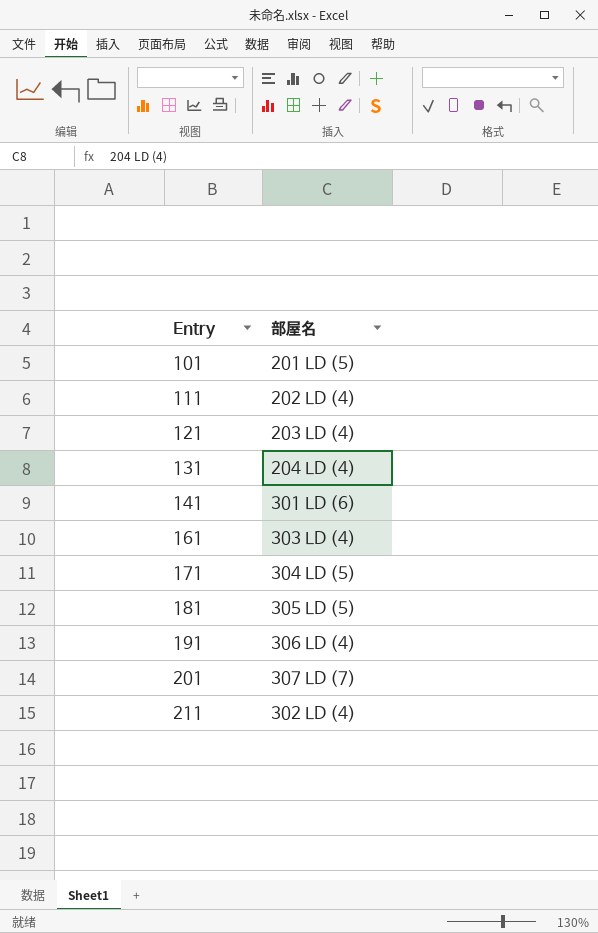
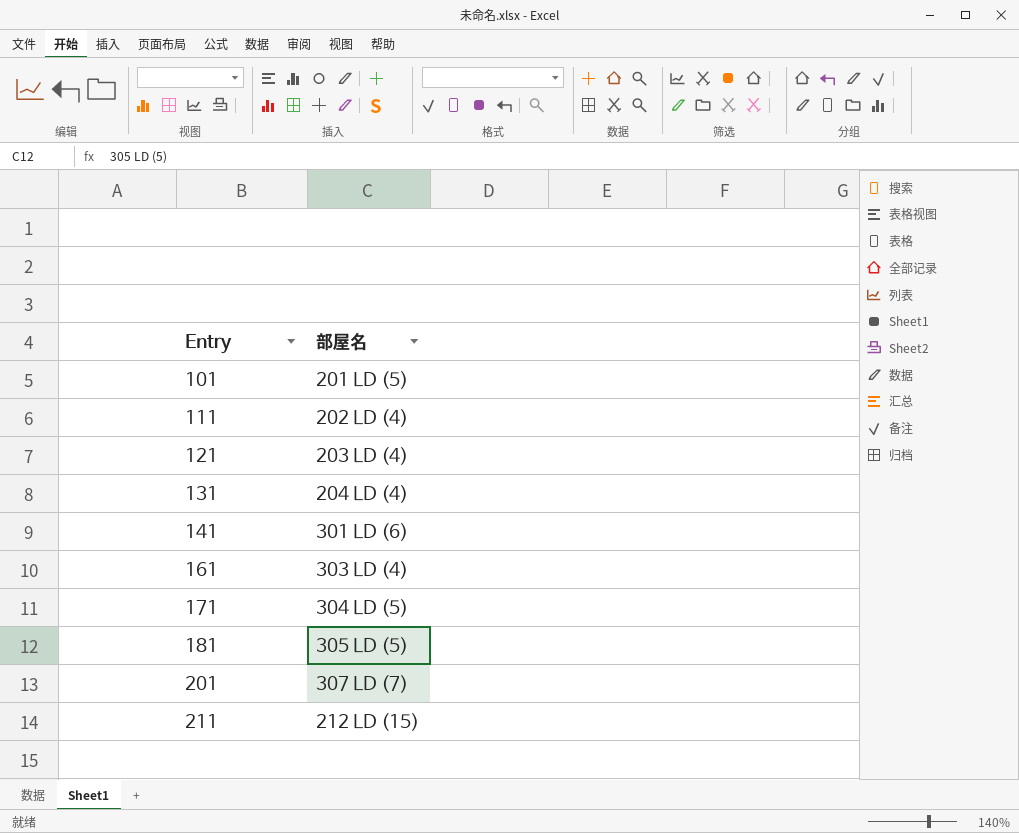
row 191: 306 LD (4) -> none
211 | 部屋名: 302 LD (4) -> 212 LD (15)

